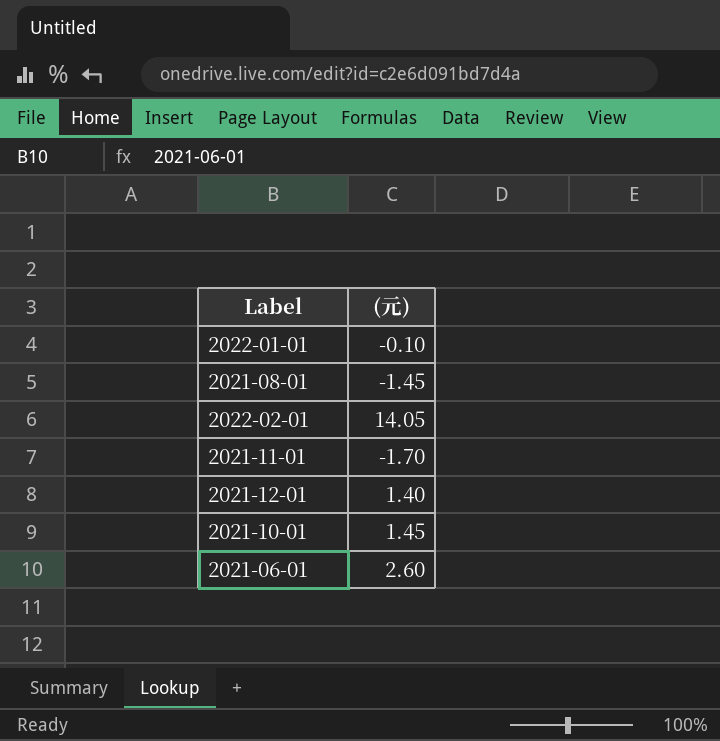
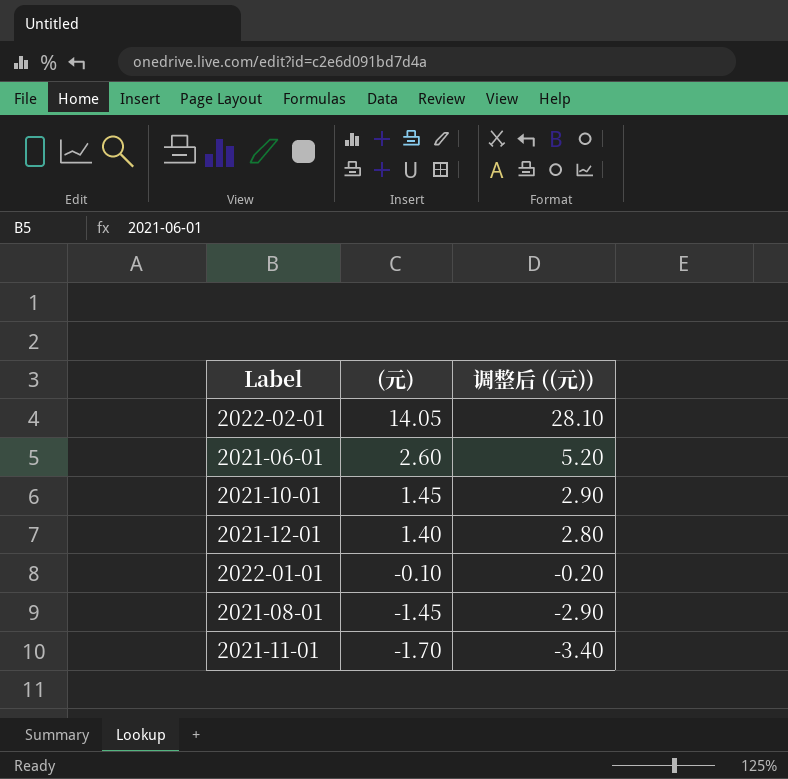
row order: none -> (元) descending
column 调整后 ((元)) | formula: none -> [(元)] * 2

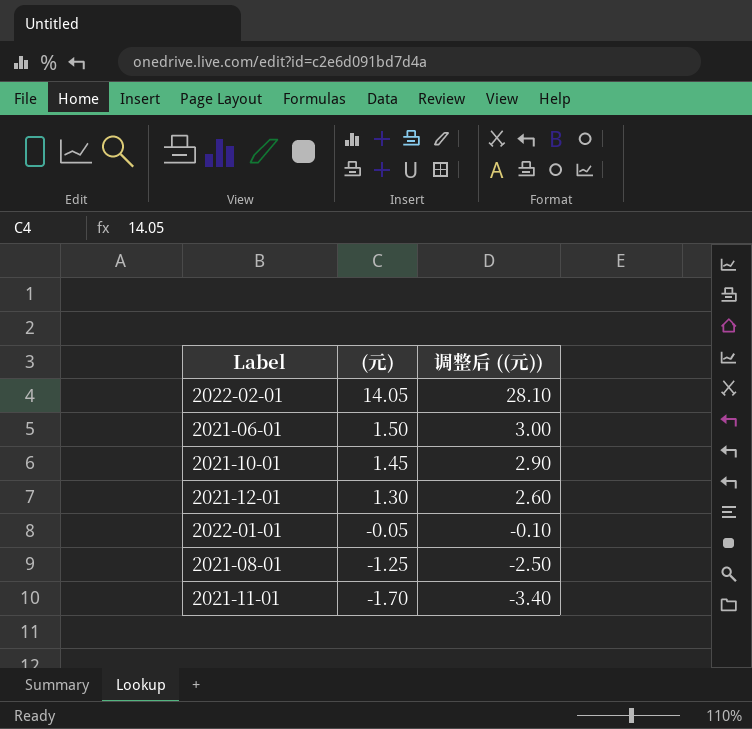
2021-06-01 | (元): 2.60 -> 1.50
2021-06-01 | 调整后 ((元)): 5.20 -> 3.00
2021-12-01 | (元): 1.40 -> 1.30
2021-12-01 | 调整后 ((元)): 2.80 -> 2.60
2022-01-01 | (元): -0.10 -> -0.05
2022-01-01 | 调整后 ((元)): -0.20 -> -0.10
2021-08-01 | (元): -1.45 -> -1.25
2021-08-01 | 调整后 ((元)): -2.90 -> -2.50

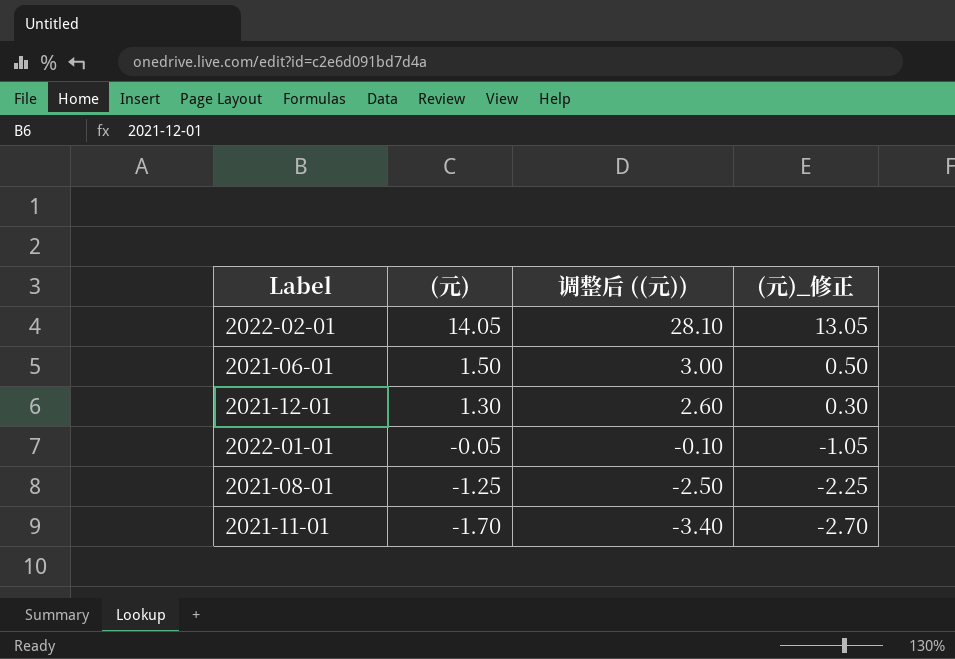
column (元)_修正 | formula: none -> [(元)] - 1
row 2021-10-01: 1.45 | 2.90 -> none

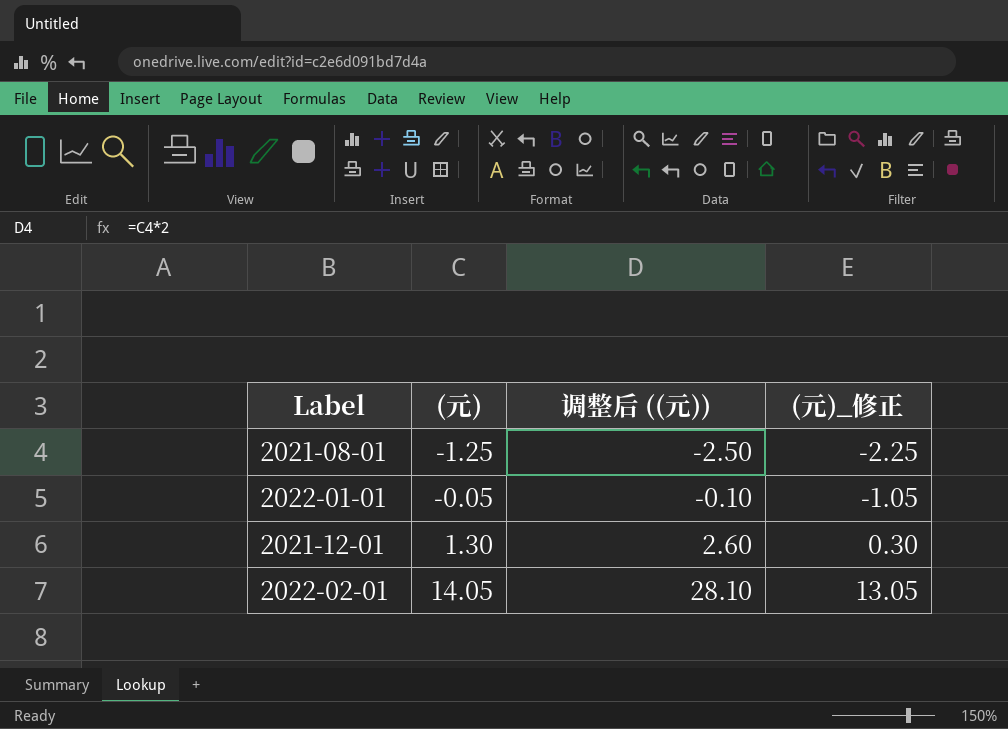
row order: (元) descending -> (元) ascending
row 2021-06-01: 1.50 | 3.00 | 0.50 -> none
row 2021-11-01: -1.70 | -3.40 | -2.70 -> none

